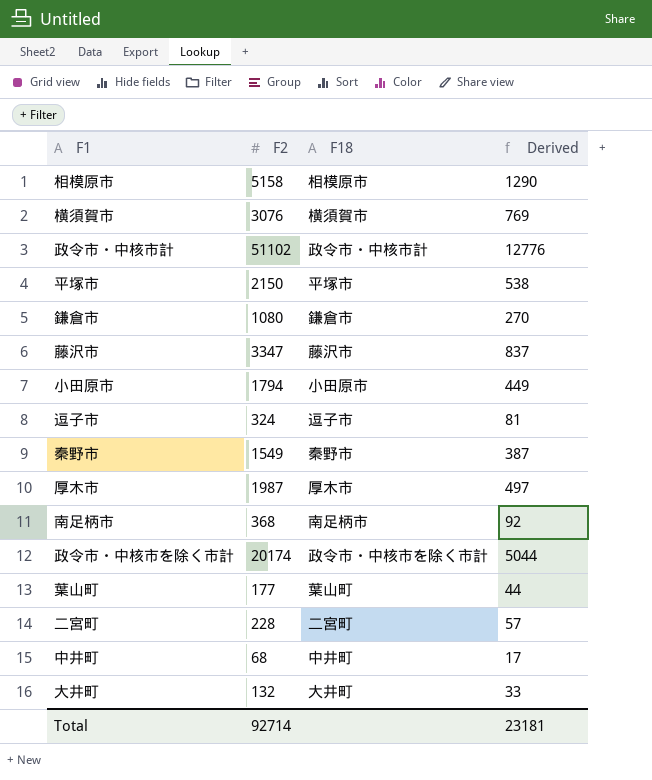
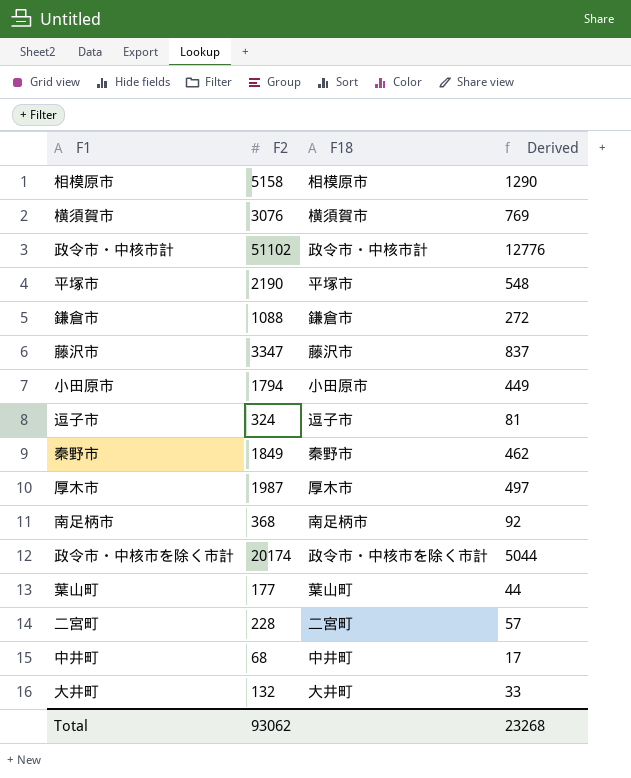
平塚市 | F2: 2150 -> 2190
平塚市 | Derived: 538 -> 548
鎌倉市 | F2: 1080 -> 1088
鎌倉市 | Derived: 270 -> 272
秦野市 | F2: 1549 -> 1849
秦野市 | Derived: 387 -> 462
Total | F2: 92714 -> 93062
Total | Derived: 23181 -> 23268

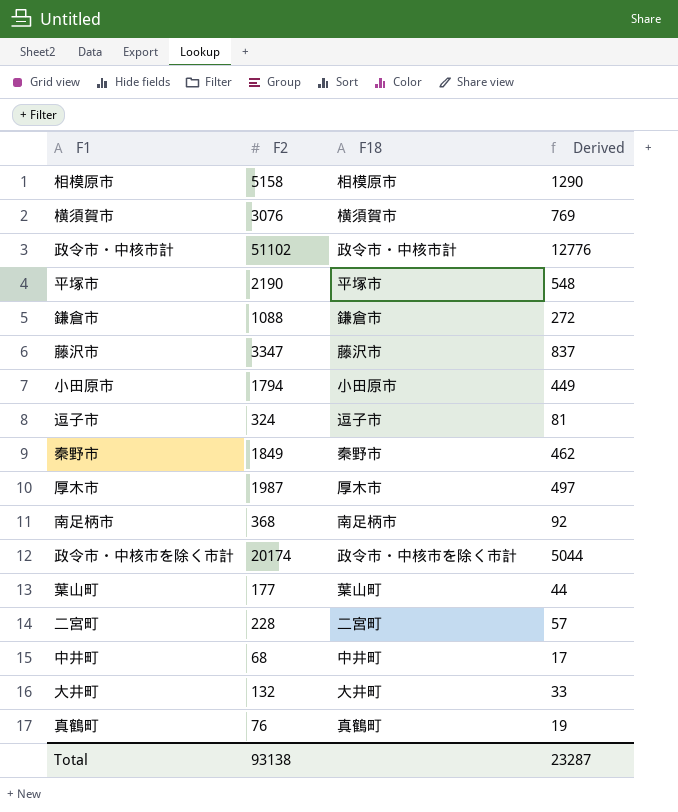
row 真鶴町: none -> 76 | 真鶴町 | 19
Total | F2: 93062 -> 93138
Total | Derived: 23268 -> 23287

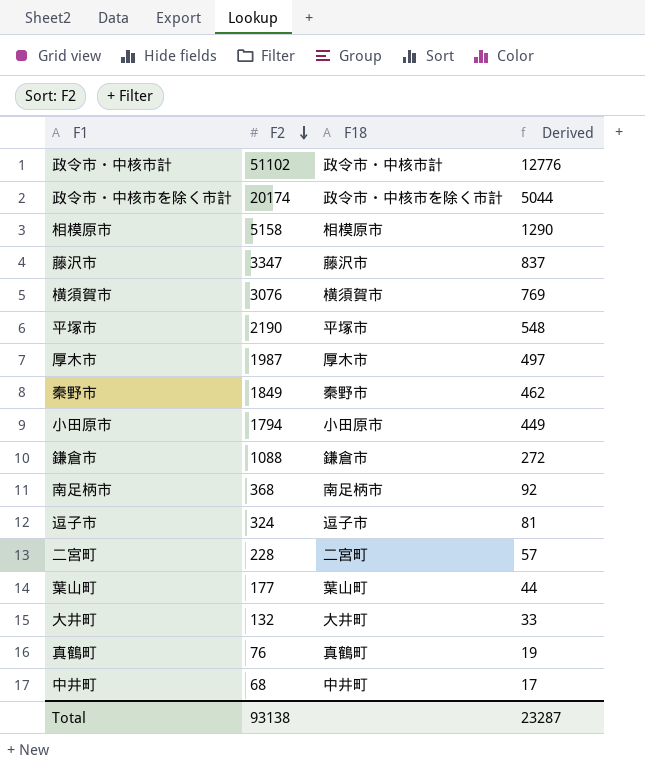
row order: none -> F2 descending

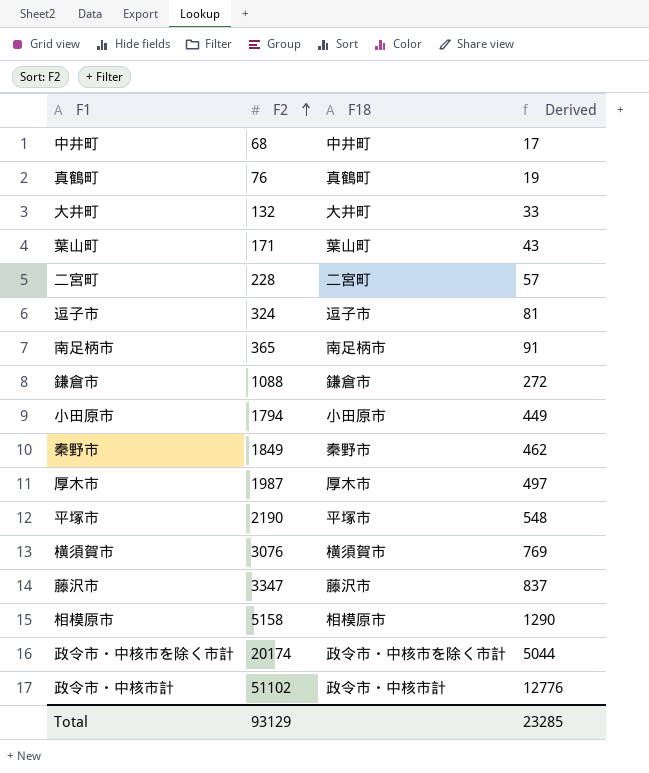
row order: F2 descending -> F2 ascending
葉山町 | F2: 177 -> 171
葉山町 | Derived: 44 -> 43
南足柄市 | F2: 368 -> 365
南足柄市 | Derived: 92 -> 91
Total | F2: 93138 -> 93129
Total | Derived: 23287 -> 23285

